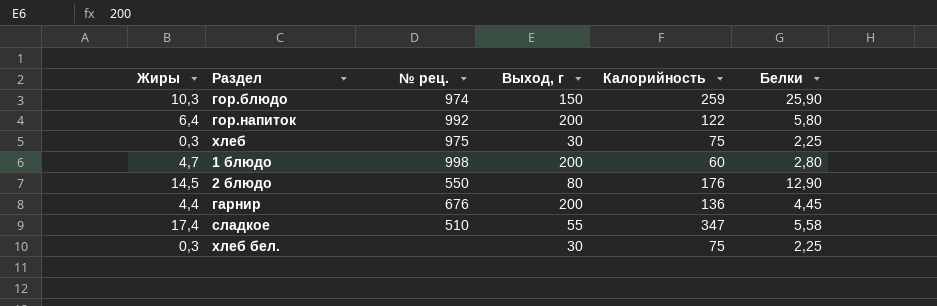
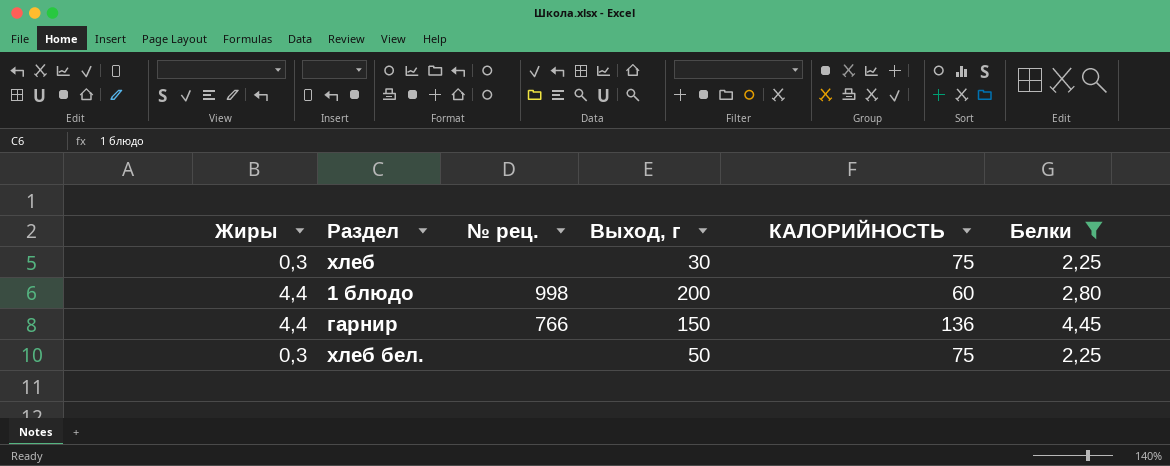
filter: none -> Белки <= 4,45
column name: Калорийность -> КАЛОРИЙНОСТЬ
хлеб | № рец.: 975 -> none
1 блюдо | Жиры: 4,7 -> 4,4
гарнир | № рец.: 676 -> 766
гарнир | Выход, г: 200 -> 150
хлеб бел. | Выход, г: 30 -> 50

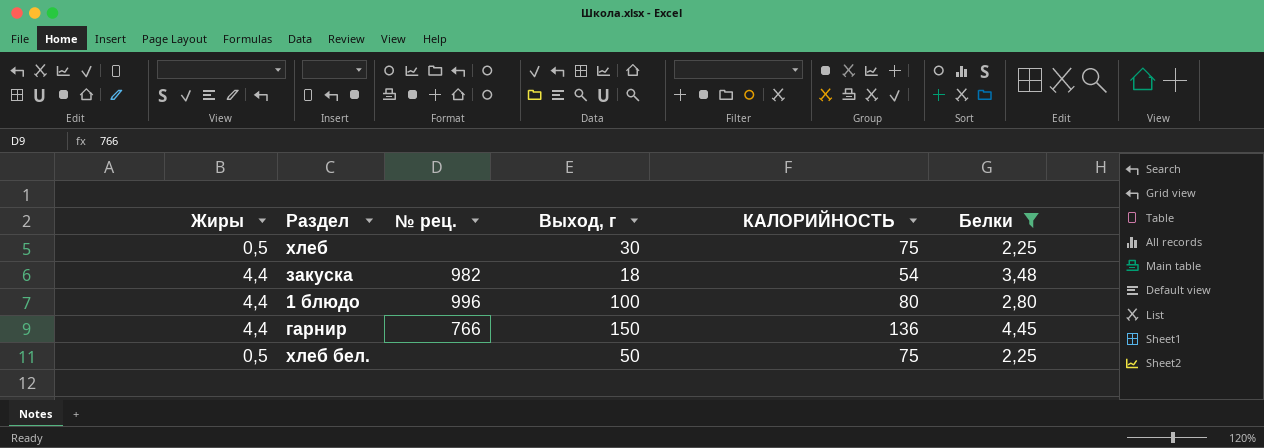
хлеб | Жиры: 0,3 -> 0,5
row закуска: none -> 4,4 | 982 | 18 | 54 | 3,48
1 блюдо | № рец.: 998 -> 996
1 блюдо | Выход, г: 200 -> 100
1 блюдо | КАЛОРИЙНОСТЬ: 60 -> 80
хлеб бел. | Жиры: 0,3 -> 0,5

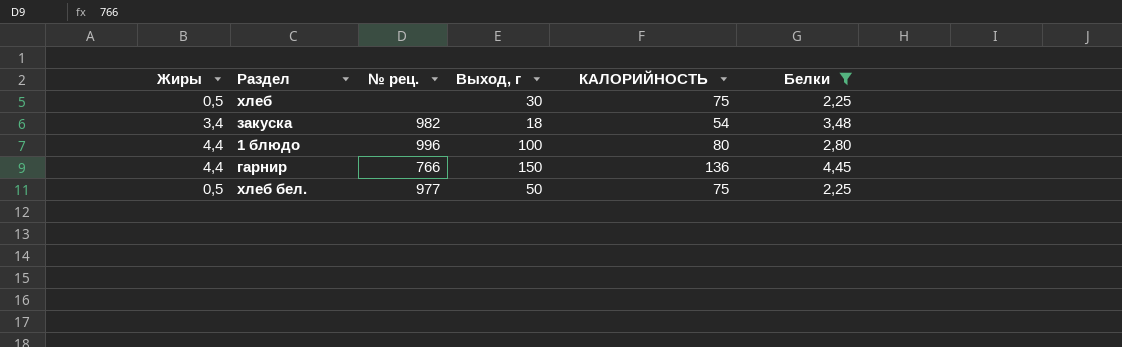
закуска | Жиры: 4,4 -> 3,4
хлеб бел. | № рец.: none -> 977

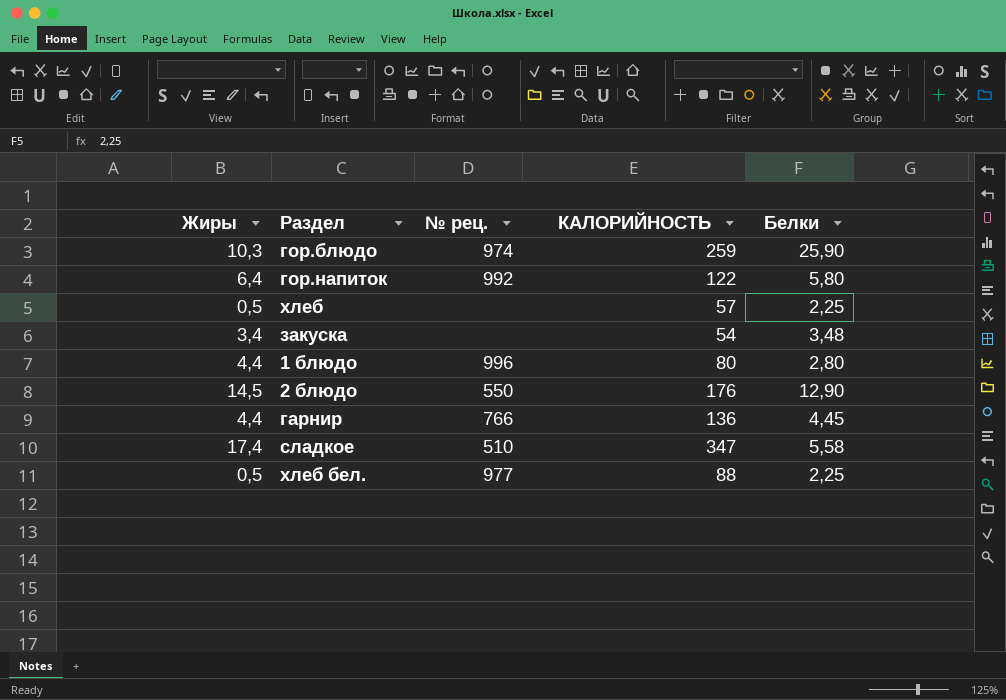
filter: Белки <= 4,45 -> none
column Выход, г | position: 4 -> none
хлеб | КАЛОРИЙНОСТЬ: 75 -> 57
закуска | № рец.: 982 -> none
хлеб бел. | КАЛОРИЙНОСТЬ: 75 -> 88

